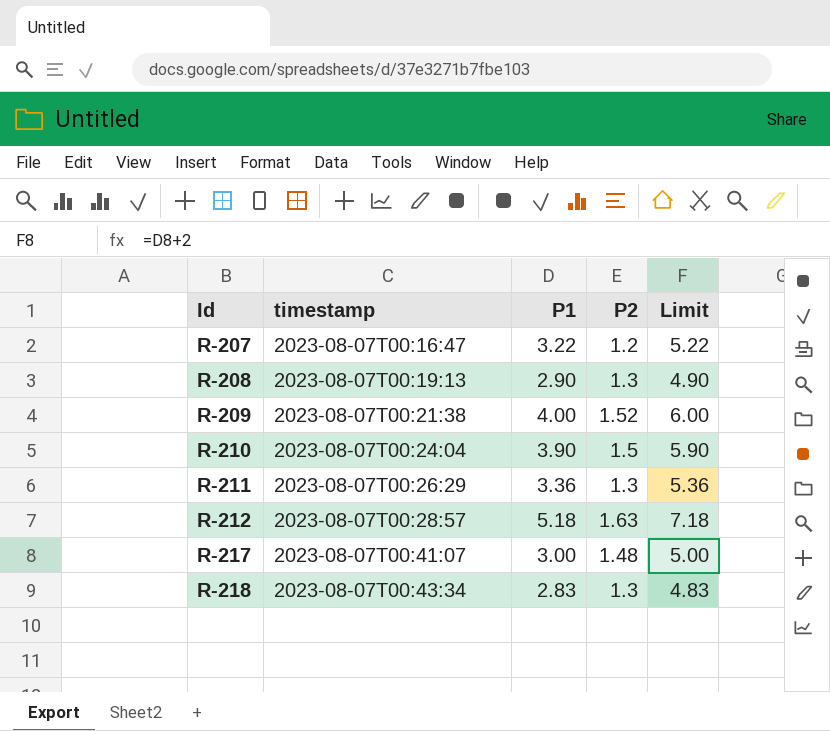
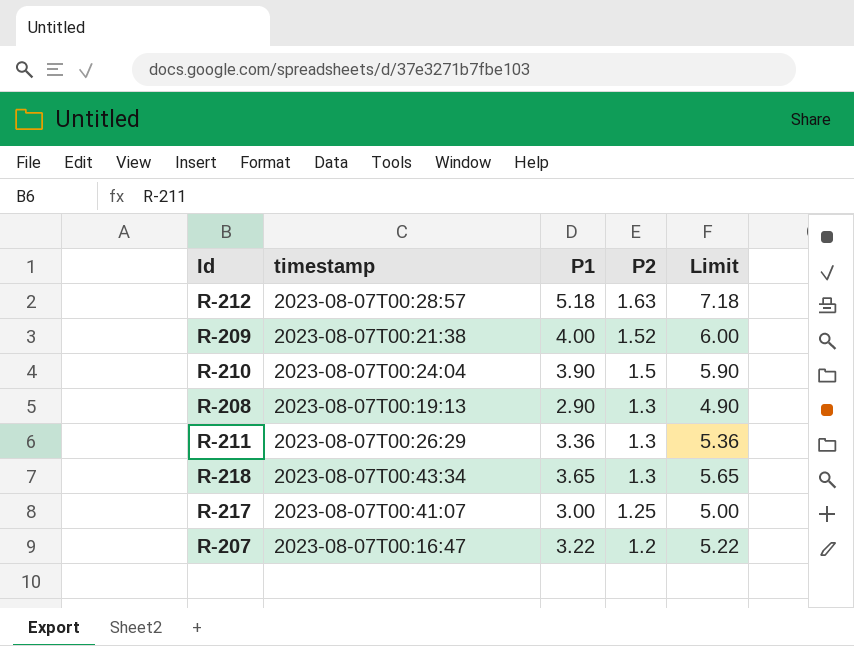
row order: Id ascending -> P2 descending
R-218 | P1: 2.83 -> 3.65
R-218 | Limit: 4.83 -> 5.65
R-217 | P2: 1.48 -> 1.25

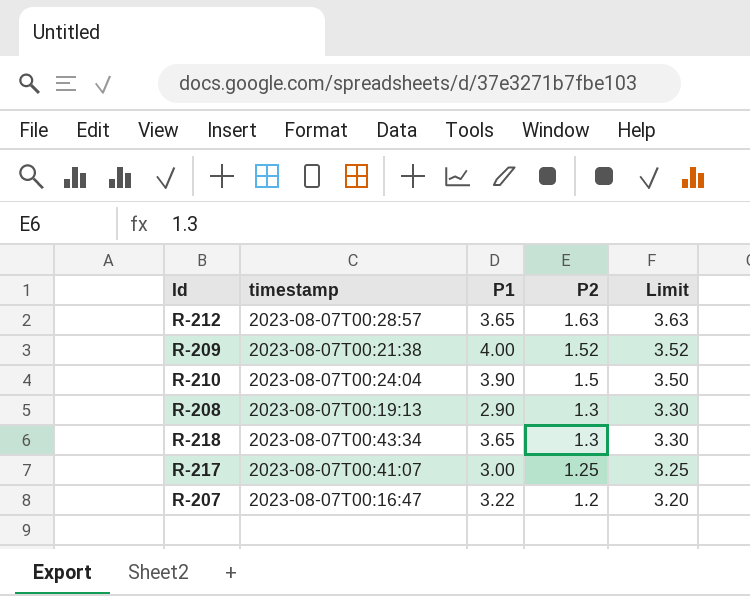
column Limit | formula: [P1] + 2 -> [P2] + 2
row R-211: 2023-08-07T00:26:29 | 3.36 | 1.3 | 5.36 -> none
R-212 | P1: 5.18 -> 3.65

